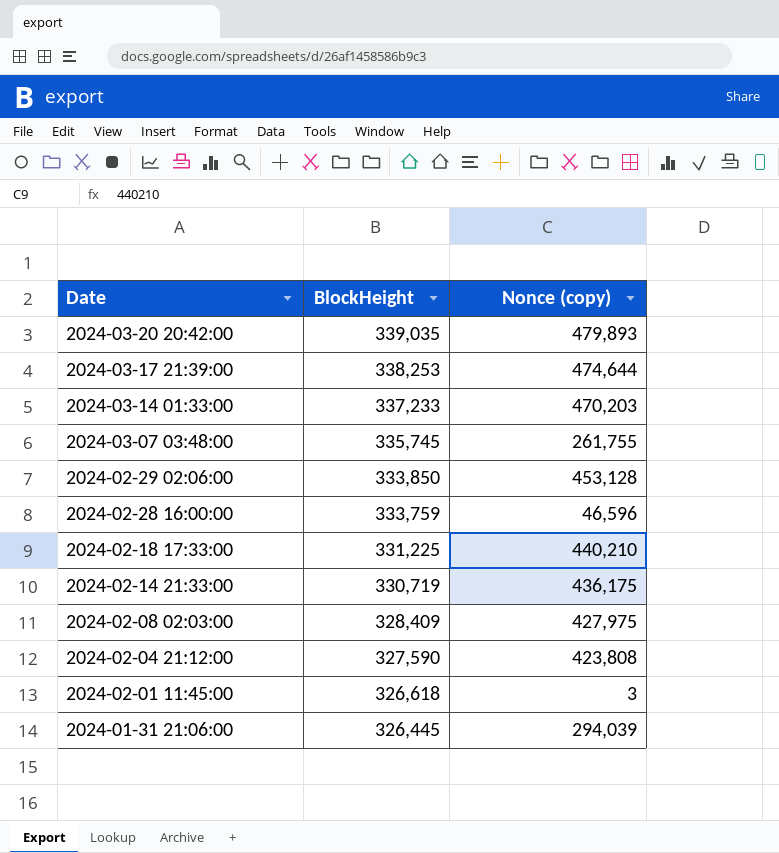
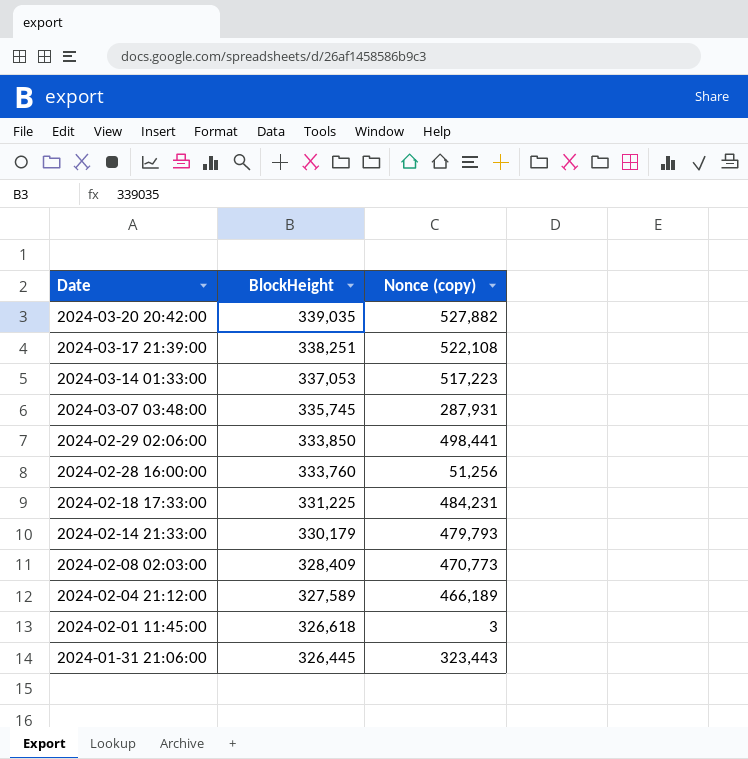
2024-03-20 20:42:00 | Nonce (copy): 479,893 -> 527,882
2024-03-17 21:39:00 | BlockHeight: 338,253 -> 338,251
2024-03-17 21:39:00 | Nonce (copy): 474,644 -> 522,108
2024-03-14 01:33:00 | BlockHeight: 337,233 -> 337,053
2024-03-14 01:33:00 | Nonce (copy): 470,203 -> 517,223
2024-03-07 03:48:00 | Nonce (copy): 261,755 -> 287,931
2024-02-29 02:06:00 | Nonce (copy): 453,128 -> 498,441
2024-02-28 16:00:00 | BlockHeight: 333,759 -> 333,760
2024-02-28 16:00:00 | Nonce (copy): 46,596 -> 51,256
2024-02-18 17:33:00 | Nonce (copy): 440,210 -> 484,231
2024-02-14 21:33:00 | BlockHeight: 330,719 -> 330,179
2024-02-14 21:33:00 | Nonce (copy): 436,175 -> 479,793
2024-02-08 02:03:00 | Nonce (copy): 427,975 -> 470,773
2024-02-04 21:12:00 | BlockHeight: 327,590 -> 327,589
2024-02-04 21:12:00 | Nonce (copy): 423,808 -> 466,189
2024-01-31 21:06:00 | Nonce (copy): 294,039 -> 323,443

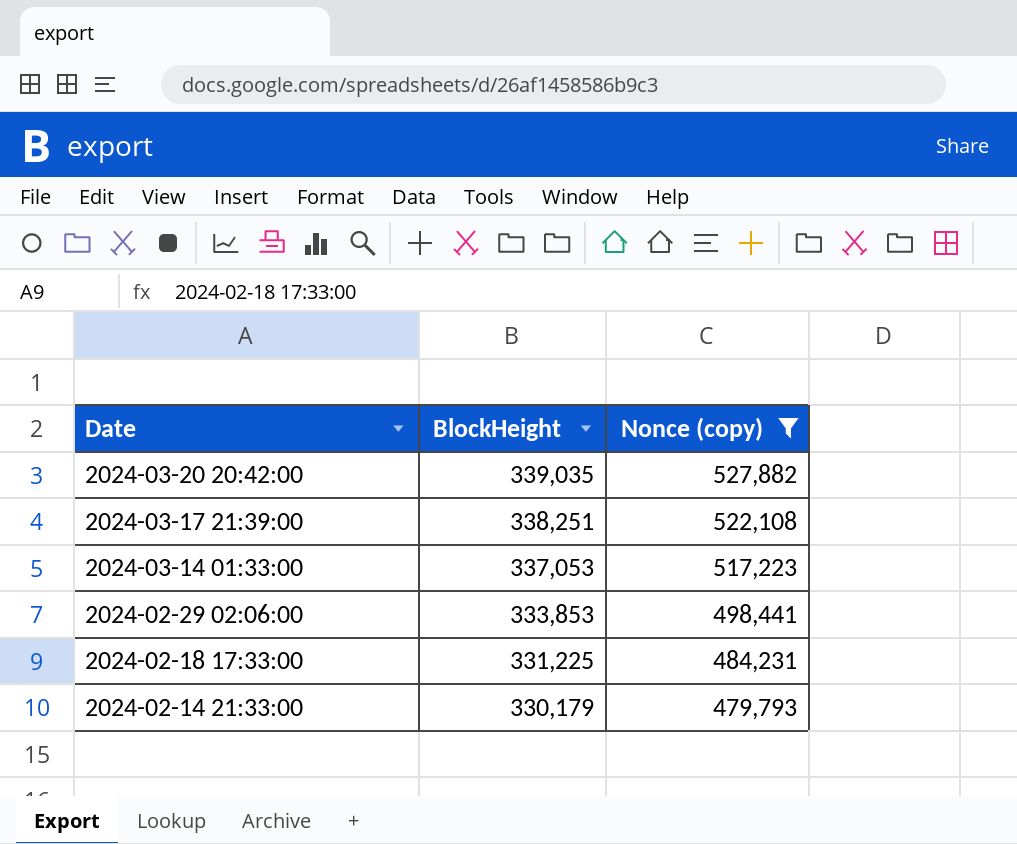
filter: none -> Nonce (copy) >= 479,793
2024-02-29 02:06:00 | BlockHeight: 333,850 -> 333,853

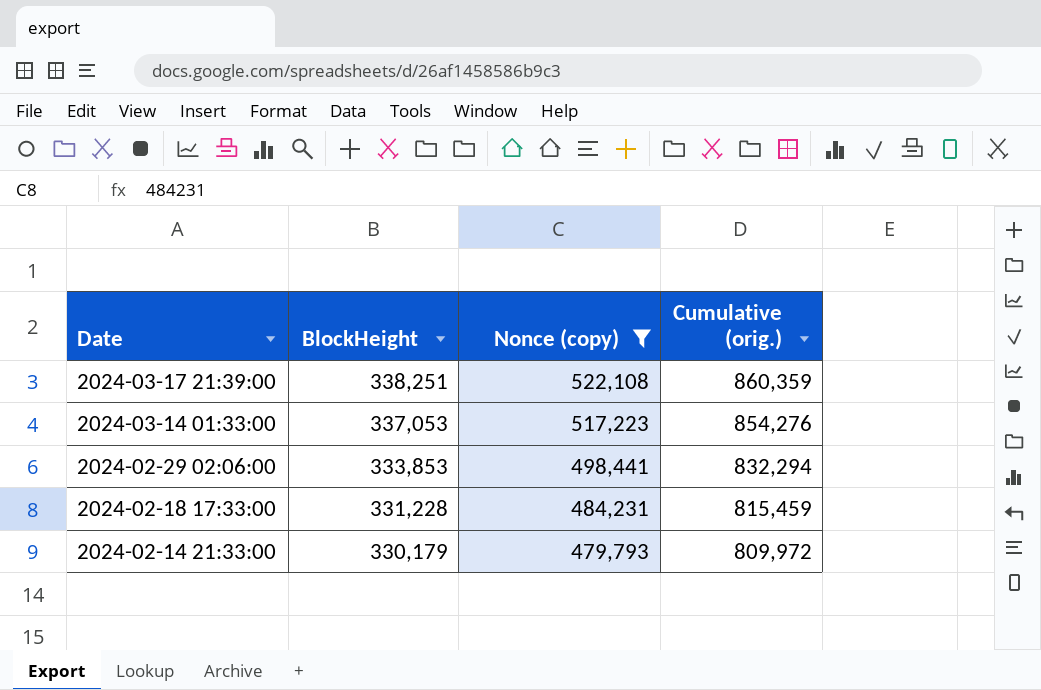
column Cumulative (orig.) | formula: none -> [BlockHeight] + [Nonce (copy)]
row 2024-03-20 20:42:00: 339,035 | 527,882 -> none
2024-02-18 17:33:00 | BlockHeight: 331,225 -> 331,228

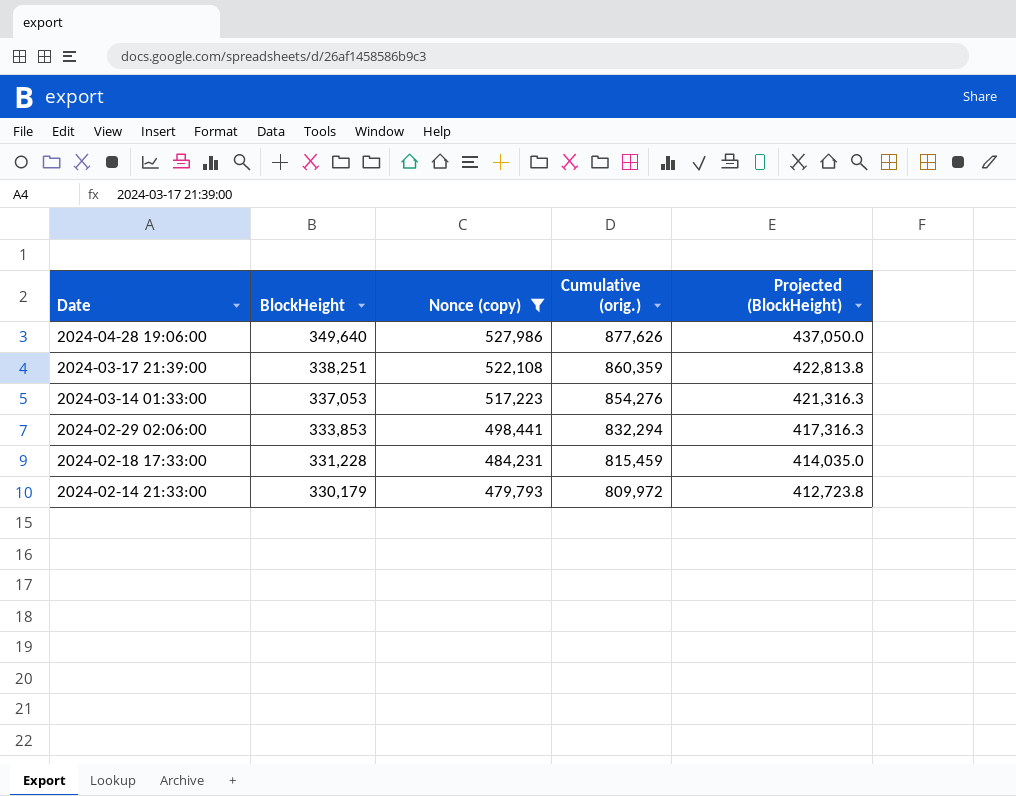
column Projected (BlockHeight) | formula: none -> [BlockHeight] * 1.25
row 2024-04-28 19:06:00: none -> 349,640 | 527,986 | 877,626 | 437,050.0

